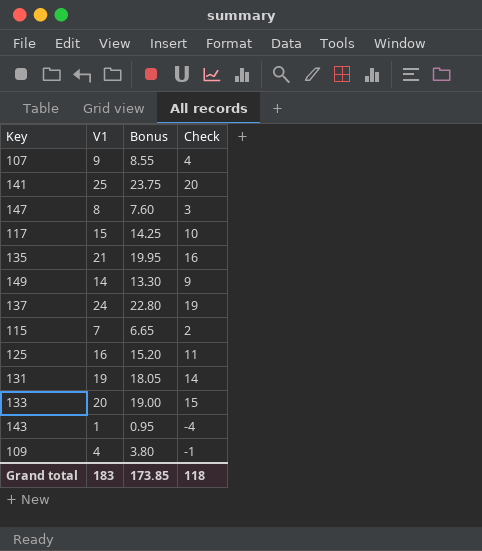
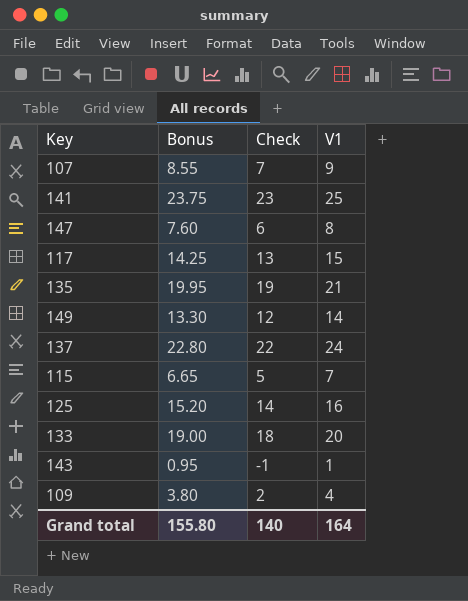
column Check | formula: [V1] - 5 -> [V1] - 2
column V1 | position: 2 -> 4
row 131: 19 | 18.05 | 14 -> none
Grand total | Bonus: 173.85 -> 155.80
Grand total | Check: 118 -> 140
Grand total | V1: 183 -> 164

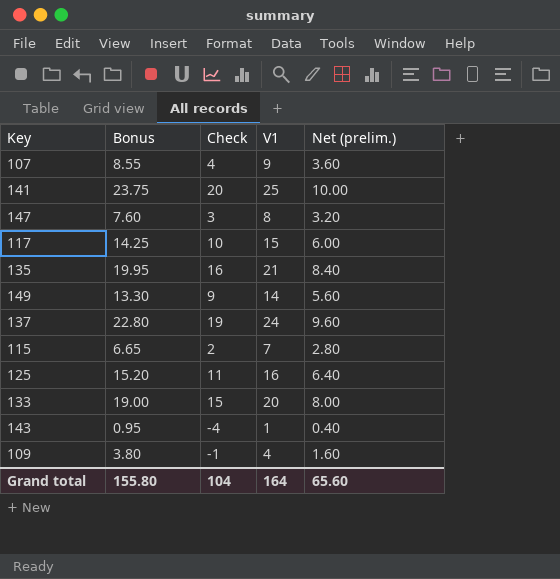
column Check | formula: [V1] - 2 -> [V1] - 5
column Net (prelim.) | formula: none -> [V1] * 0.4
Grand total | Check: 140 -> 104

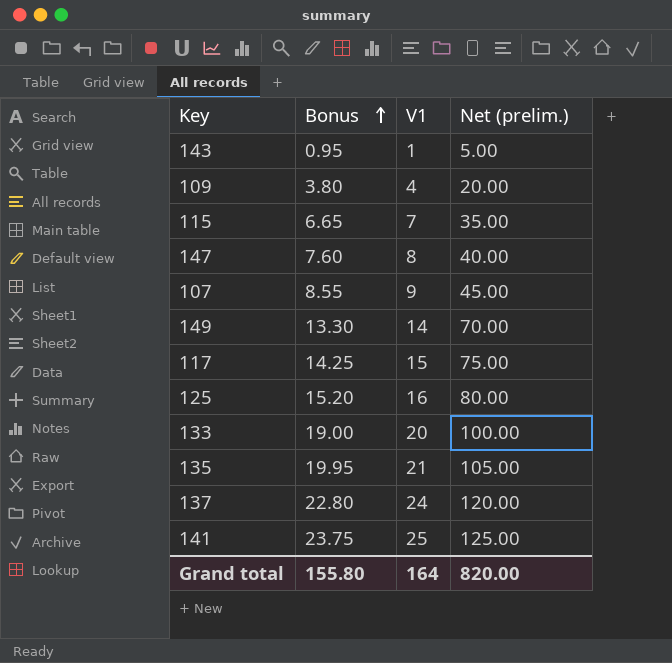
row order: none -> Bonus ascending
column Check | formula: [V1] - 5 -> none
column Net (prelim.) | formula: [V1] * 0.4 -> [V1] * 5
Grand total | Net (prelim.): 65.60 -> 820.00

